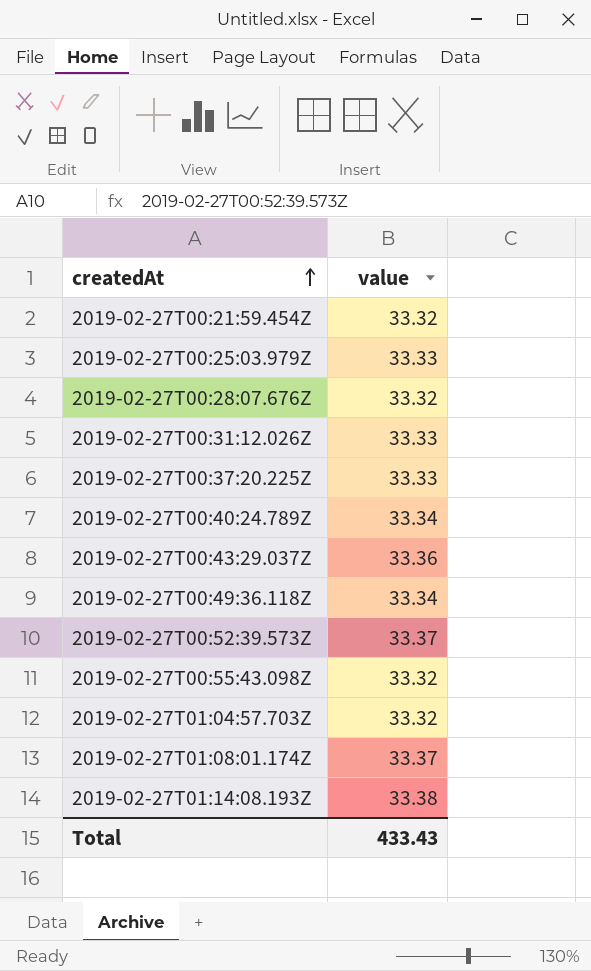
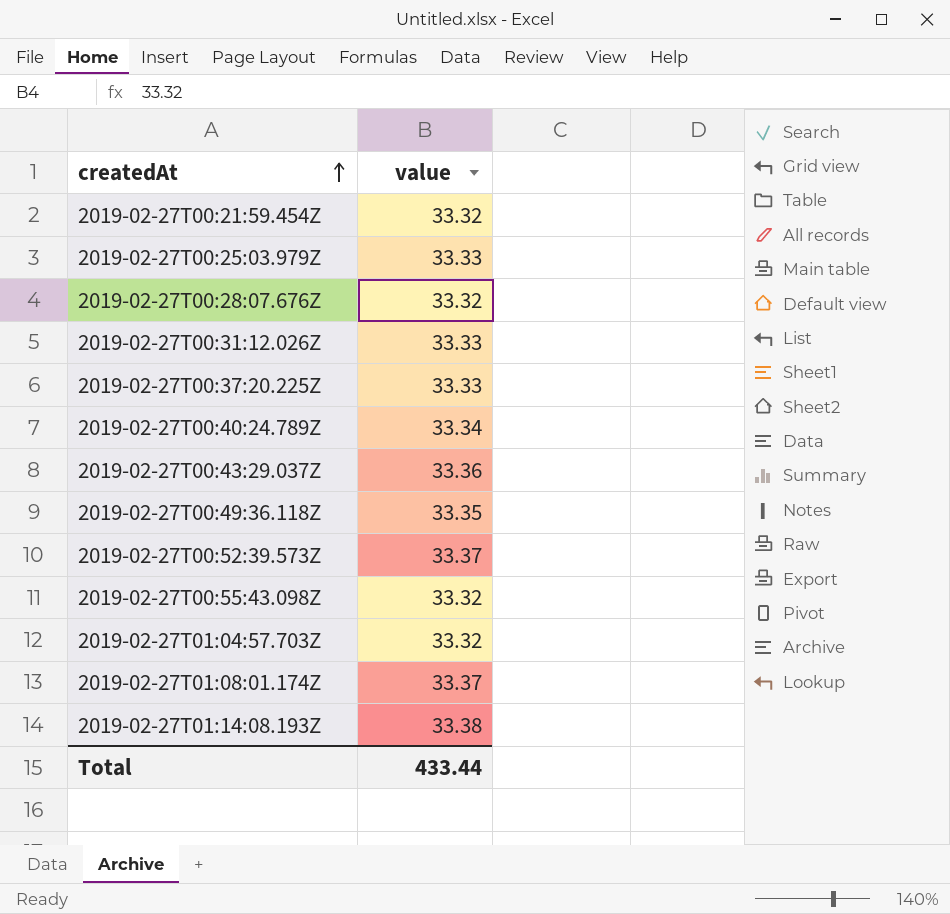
2019-02-27T00:49:36.118Z | value: 33.34 -> 33.35
Total | value: 433.43 -> 433.44

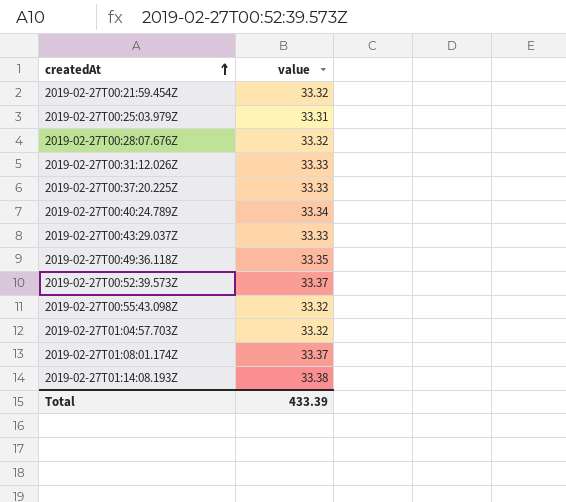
2019-02-27T00:25:03.979Z | value: 33.33 -> 33.31
2019-02-27T00:43:29.037Z | value: 33.36 -> 33.33
Total | value: 433.44 -> 433.39

